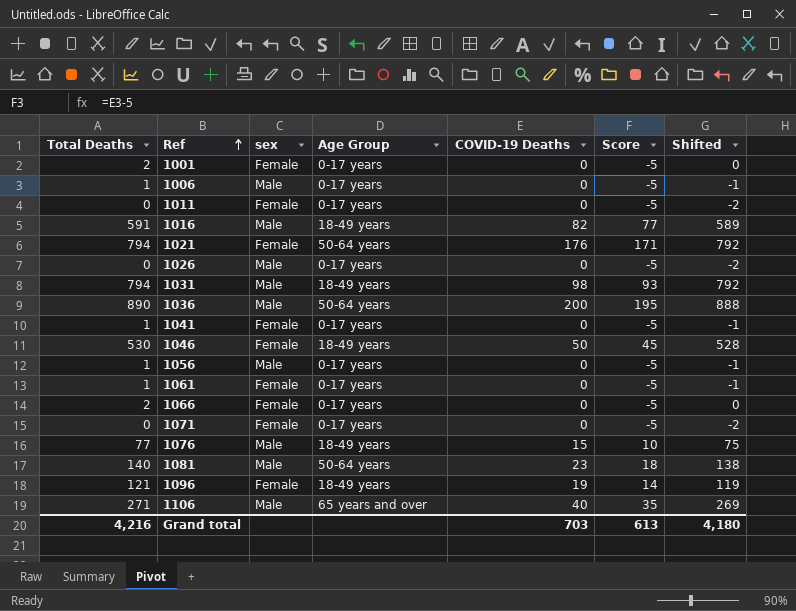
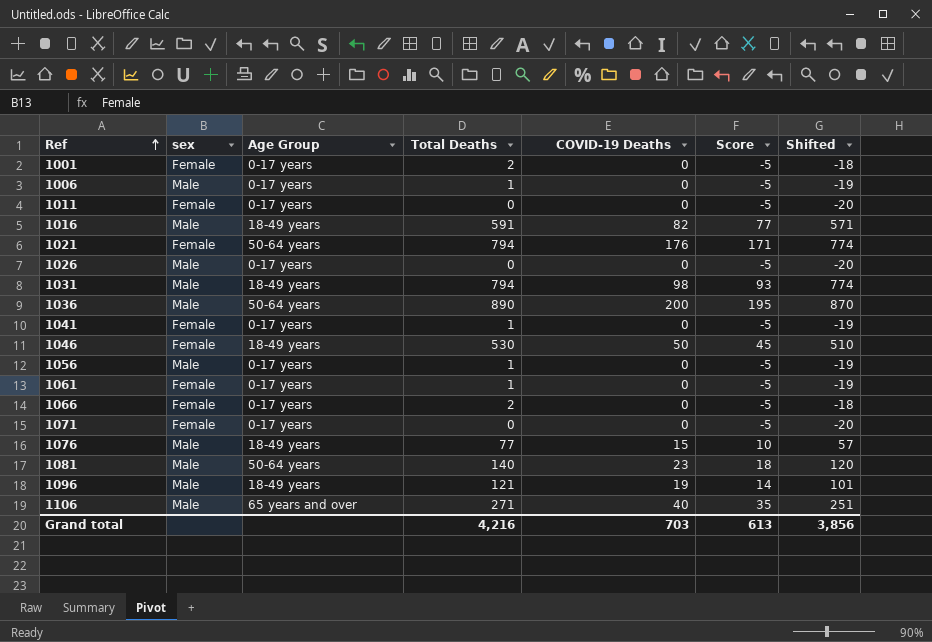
column Total Deaths | position: 1 -> 4
column Shifted | formula: [Total Deaths] - 2 -> [Total Deaths] - 20
1096 | sex: Female -> Male
Grand total | Shifted: 4,180 -> 3,856

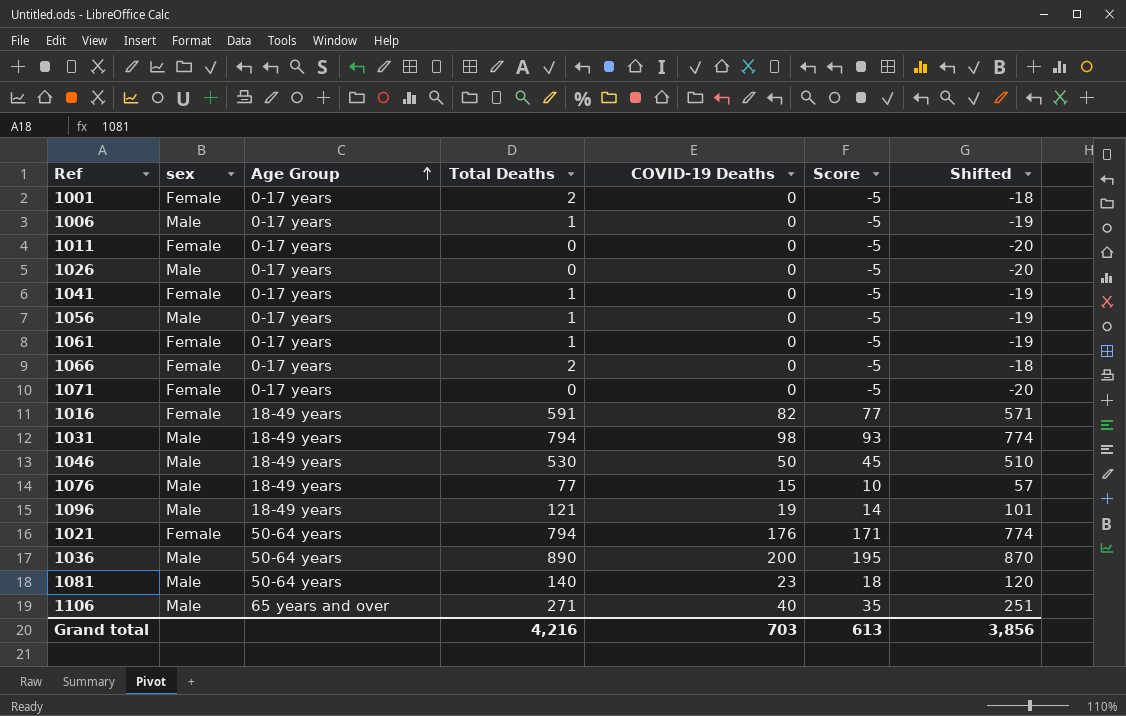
row order: Ref ascending -> Age Group ascending
1016 | sex: Male -> Female
1046 | sex: Female -> Male

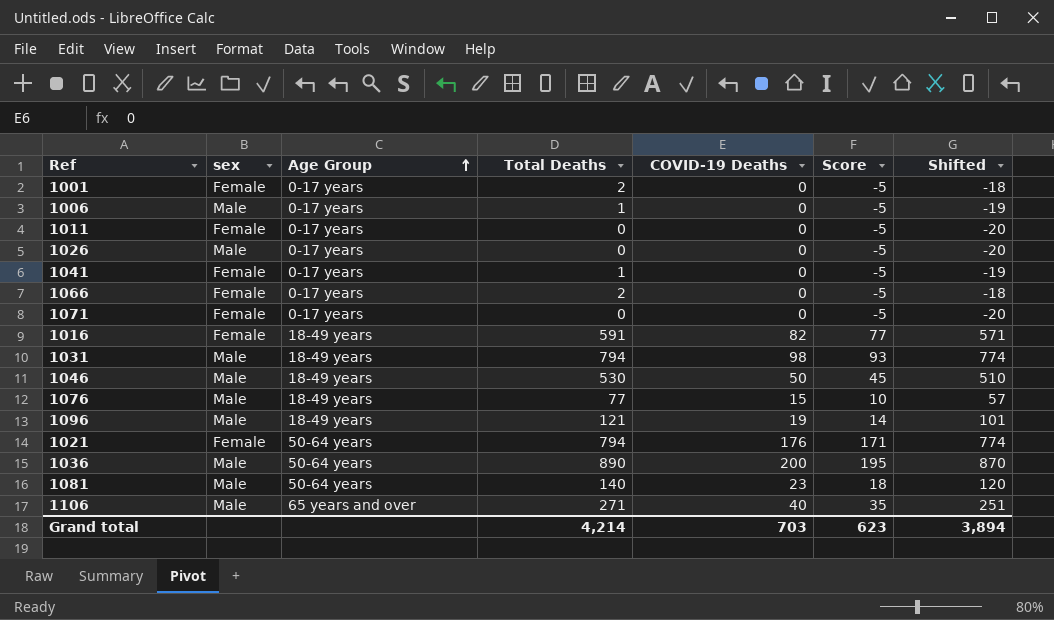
row 1056: Male | 0-17 years | 1 | 0 | -5 | -19 -> none
row 1061: Female | 0-17 years | 1 | 0 | -5 | -19 -> none
Grand total | Total Deaths: 4,216 -> 4,214
Grand total | Score: 613 -> 623
Grand total | Shifted: 3,856 -> 3,894

